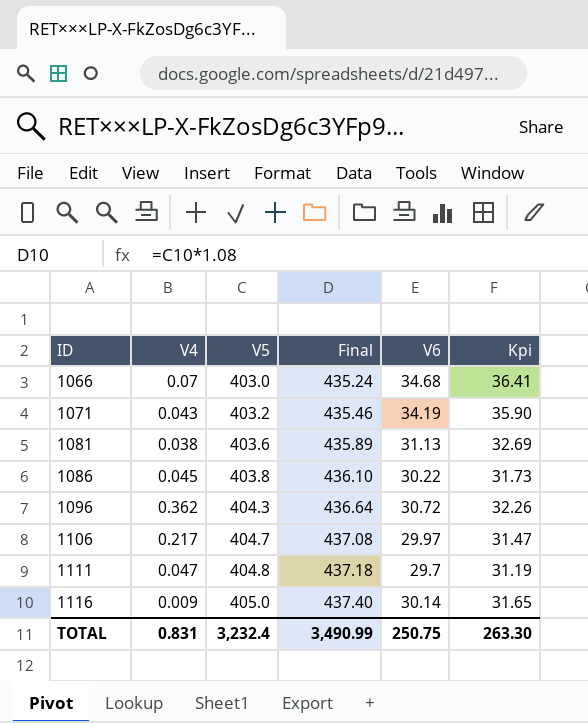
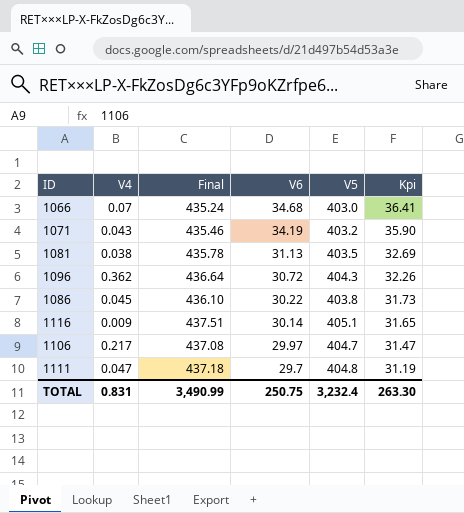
row order: ID ascending -> V6 descending
column V5 | position: 3 -> 5
1081 | Final: 435.89 -> 435.78
1081 | V5: 403.6 -> 403.5
1116 | Final: 437.40 -> 437.51
1116 | V5: 405.0 -> 405.1

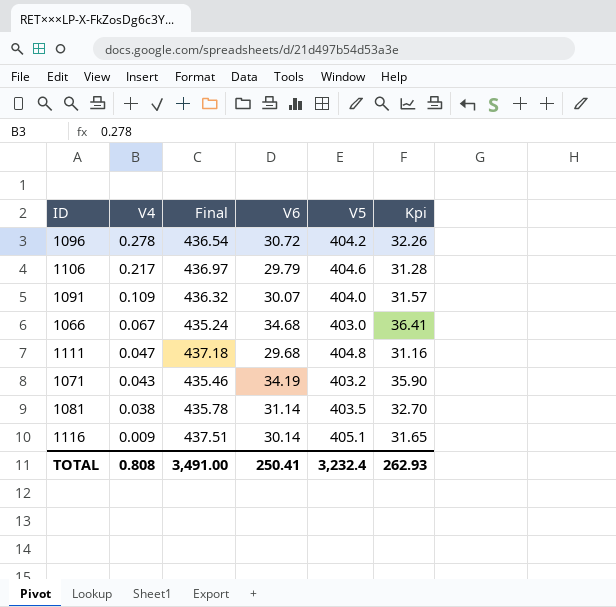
row order: V6 descending -> V4 descending
row 1086: 0.045 | 436.10 | 30.22 | 403.8 | 31.73 -> none
1096 | V4: 0.362 -> 0.278
1096 | Final: 436.64 -> 436.54
1096 | V5: 404.3 -> 404.2
1106 | Final: 437.08 -> 436.97
1106 | V6: 29.97 -> 29.79
1106 | V5: 404.7 -> 404.6
1106 | Kpi: 31.47 -> 31.28
row 1091: none -> 0.109 | 436.32 | 30.07 | 404.0 | 31.57
1066 | V4: 0.07 -> 0.067
1111 | V6: 29.7 -> 29.68
1111 | Kpi: 31.19 -> 31.16
1081 | V6: 31.13 -> 31.14
1081 | Kpi: 32.69 -> 32.70
TOTAL | V4: 0.831 -> 0.808
TOTAL | Final: 3,490.99 -> 3,491.00
TOTAL | V6: 250.75 -> 250.41
TOTAL | Kpi: 263.30 -> 262.93

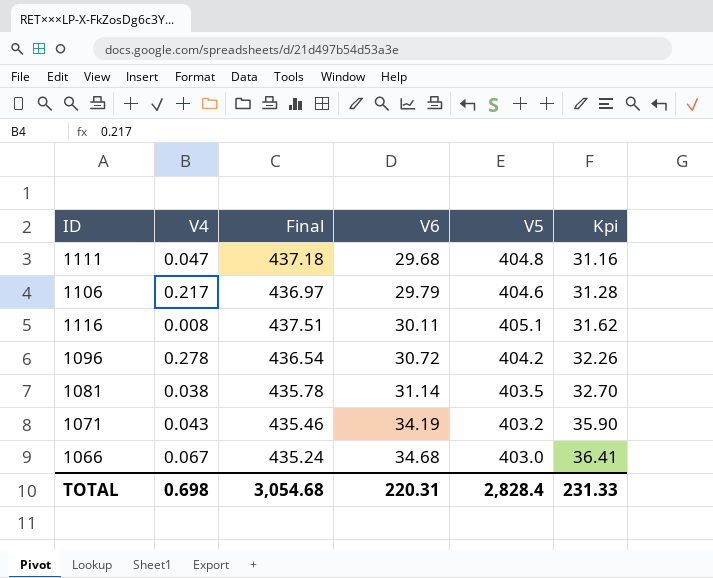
row order: V4 descending -> V6 ascending
row 1091: 0.109 | 436.32 | 30.07 | 404.0 | 31.57 -> none
1116 | V4: 0.009 -> 0.008
1116 | V6: 30.14 -> 30.11
1116 | Kpi: 31.65 -> 31.62
TOTAL | V4: 0.808 -> 0.698
TOTAL | Final: 3,491.00 -> 3,054.68
TOTAL | V6: 250.41 -> 220.31
TOTAL | V5: 3,232.4 -> 2,828.4
TOTAL | Kpi: 262.93 -> 231.33

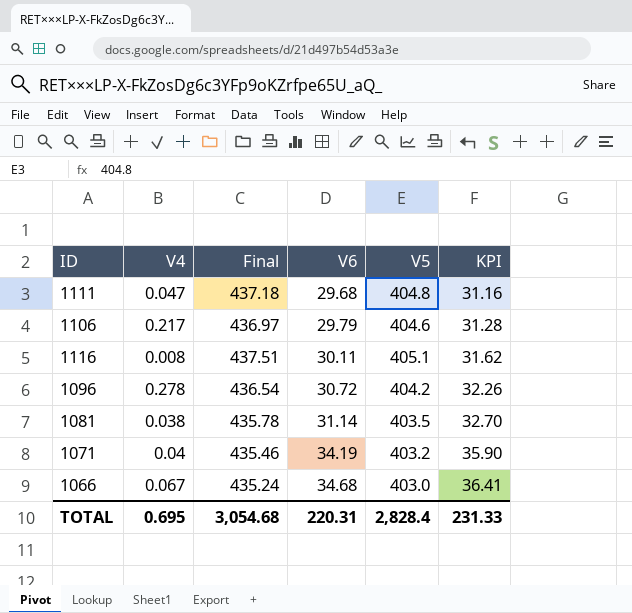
column name: Kpi -> KPI
1071 | V4: 0.043 -> 0.04
TOTAL | V4: 0.698 -> 0.695

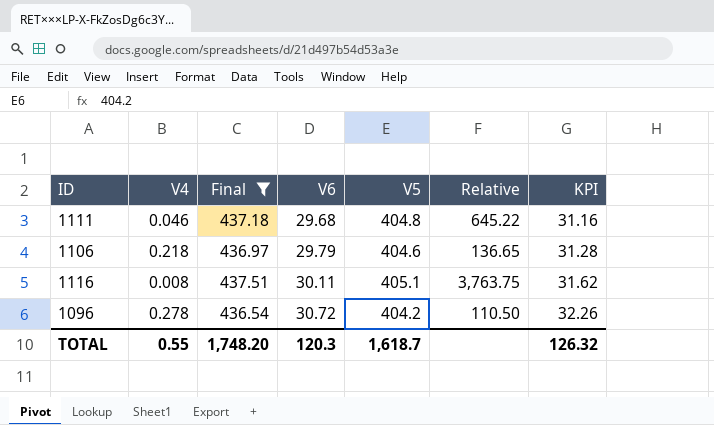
filter: none -> Final >= 436.54
column Relative | formula: none -> [V6] / [V4]
1111 | V4: 0.047 -> 0.046
1106 | V4: 0.217 -> 0.218
TOTAL | V4: 0.695 -> 0.55
TOTAL | Final: 3,054.68 -> 1,748.20
TOTAL | V6: 220.31 -> 120.3
TOTAL | V5: 2,828.4 -> 1,618.7
TOTAL | KPI: 231.33 -> 126.32

